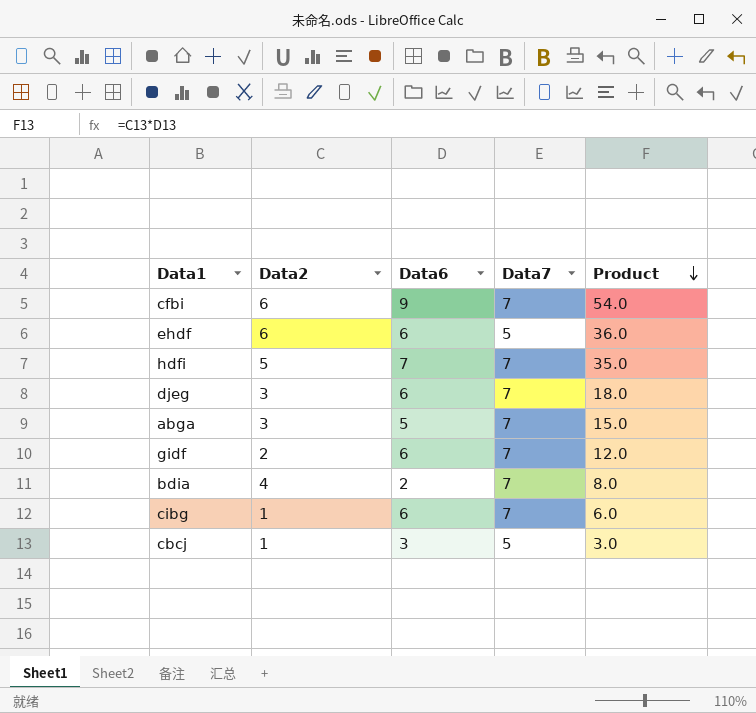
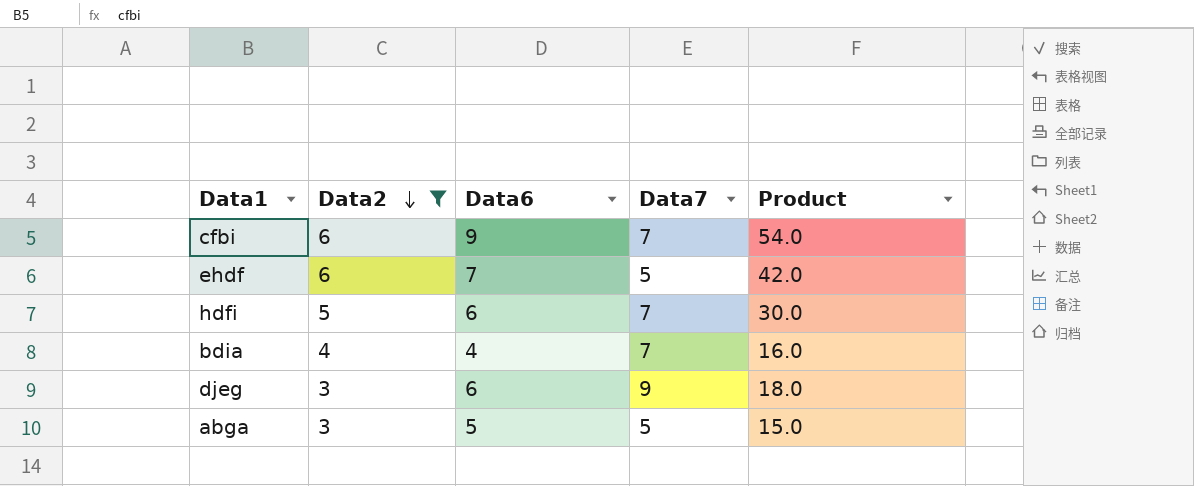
filter: none -> Data2 >= 3
row order: Product descending -> Data2 descending
ehdf | Data6: 6 -> 7
ehdf | Product: 36.0 -> 42.0
hdfi | Data6: 7 -> 6
hdfi | Product: 35.0 -> 30.0
bdia | Data6: 2 -> 4
bdia | Product: 8.0 -> 16.0
djeg | Data7: 7 -> 9
abga | Data7: 7 -> 5

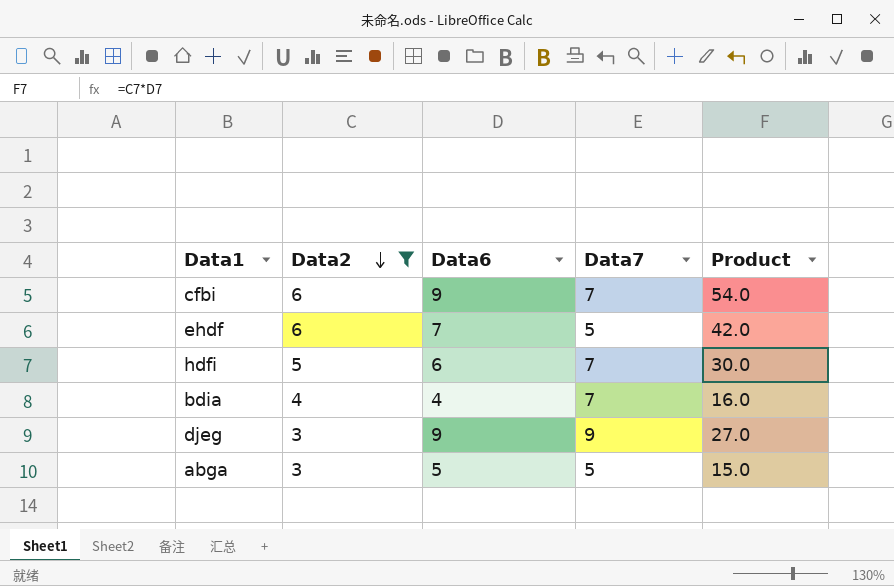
djeg | Data6: 6 -> 9
djeg | Product: 18.0 -> 27.0

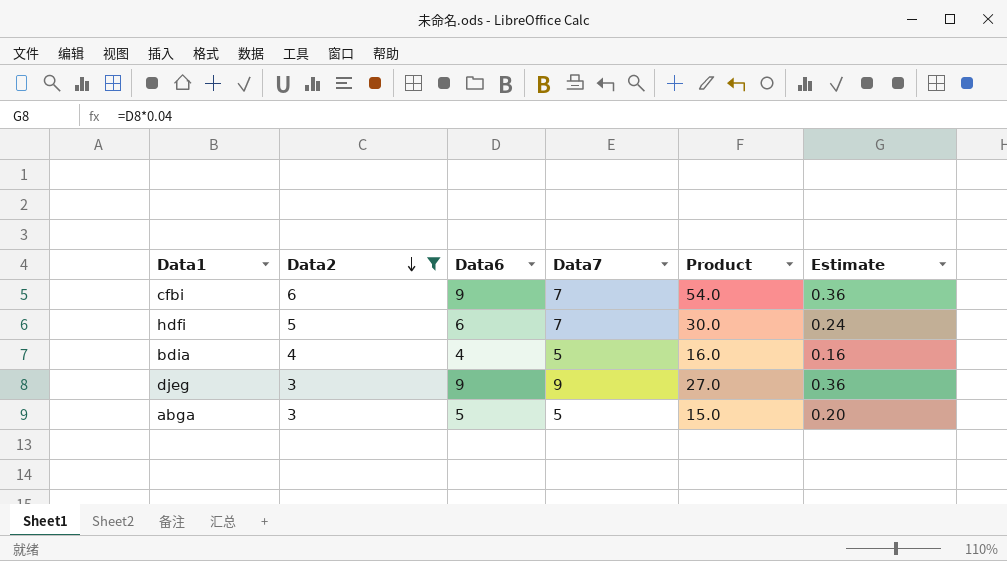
column Estimate | formula: none -> [Data6] * 0.04
row ehdf: 6 | 7 | 5 | 42.0 -> none
bdia | Data7: 7 -> 5

